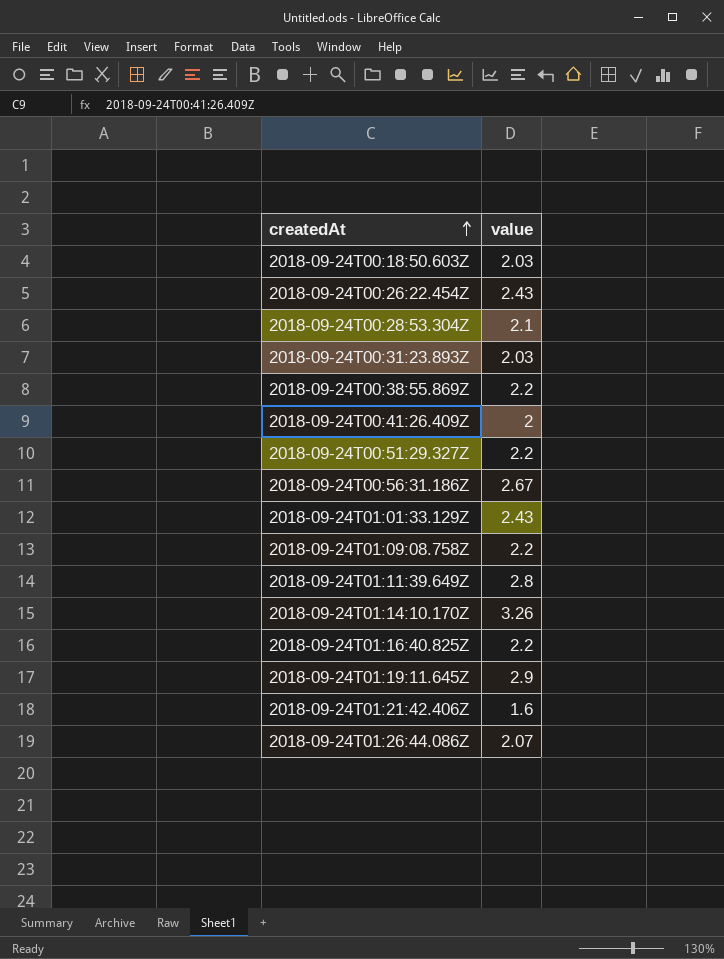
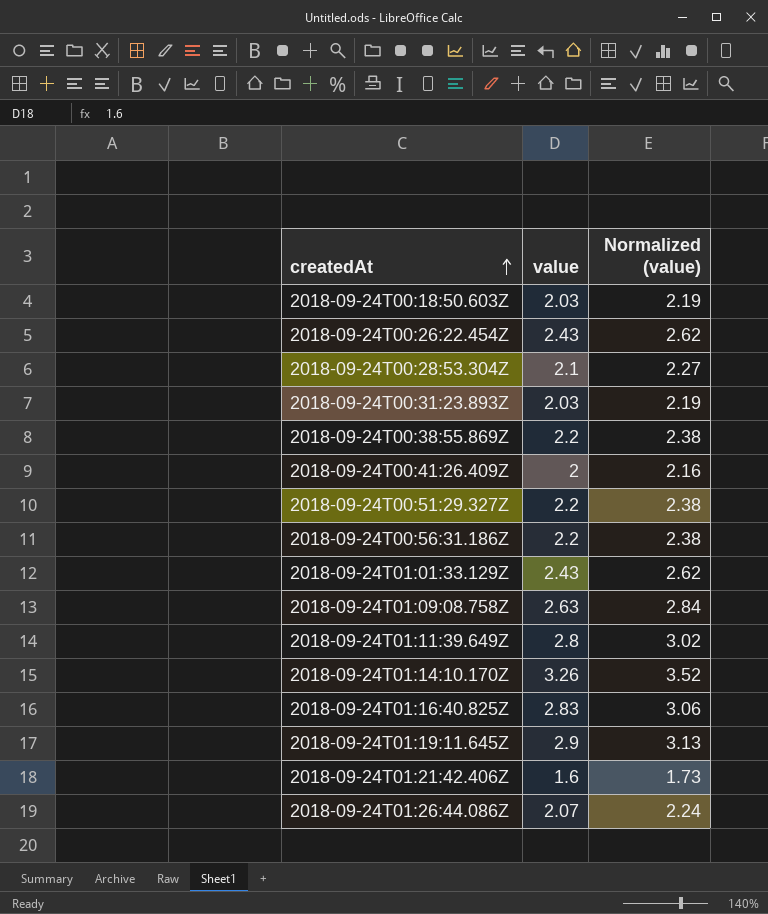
column Normalized (value) | formula: none -> [value] * 1.08
2018-09-24T00:56:31.186Z | value: 2.67 -> 2.2
2018-09-24T01:09:08.758Z | value: 2.2 -> 2.63
2018-09-24T01:16:40.825Z | value: 2.2 -> 2.83

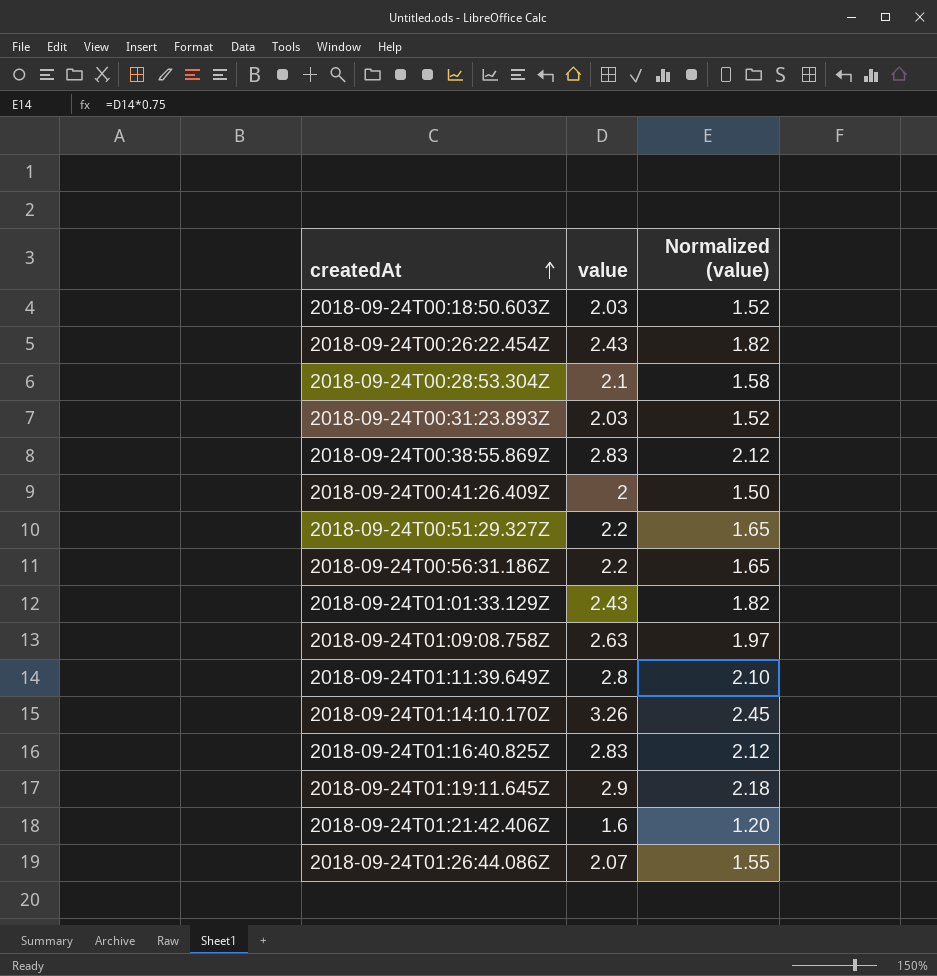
column Normalized (value) | formula: [value] * 1.08 -> [value] * 0.75
2018-09-24T00:38:55.869Z | value: 2.2 -> 2.83

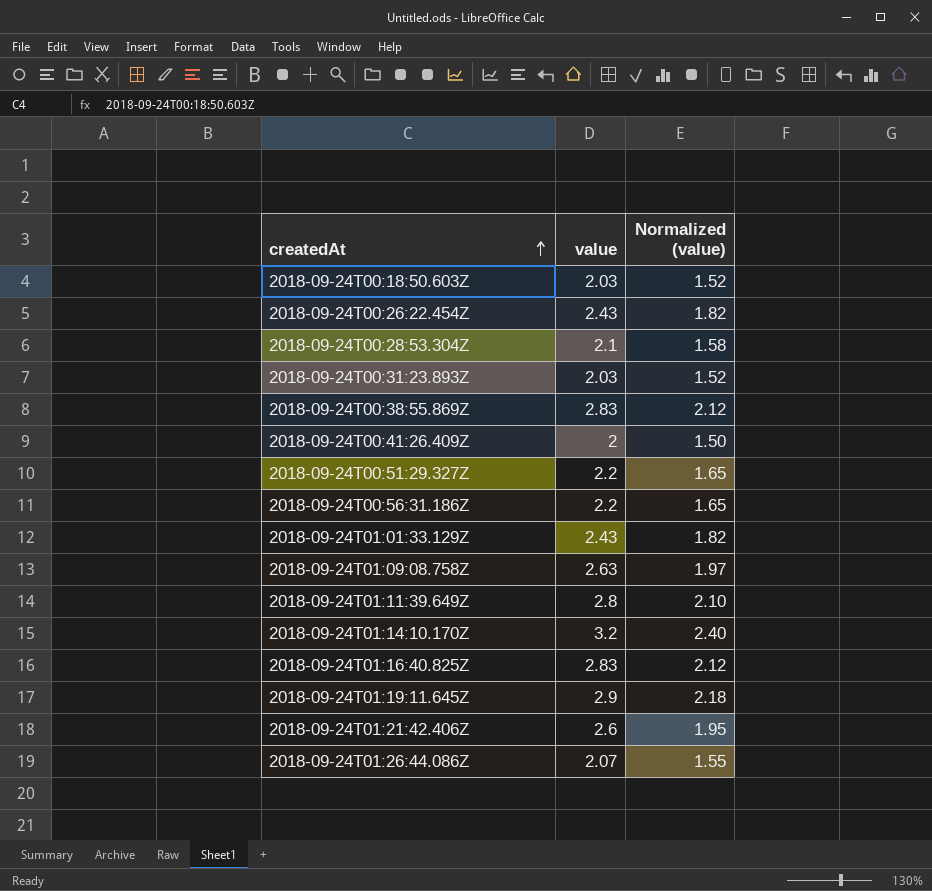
2018-09-24T01:14:10.170Z | value: 3.26 -> 3.2
2018-09-24T01:14:10.170Z | Normalized (value): 2.45 -> 2.40
2018-09-24T01:21:42.406Z | value: 1.6 -> 2.6
2018-09-24T01:21:42.406Z | Normalized (value): 1.20 -> 1.95

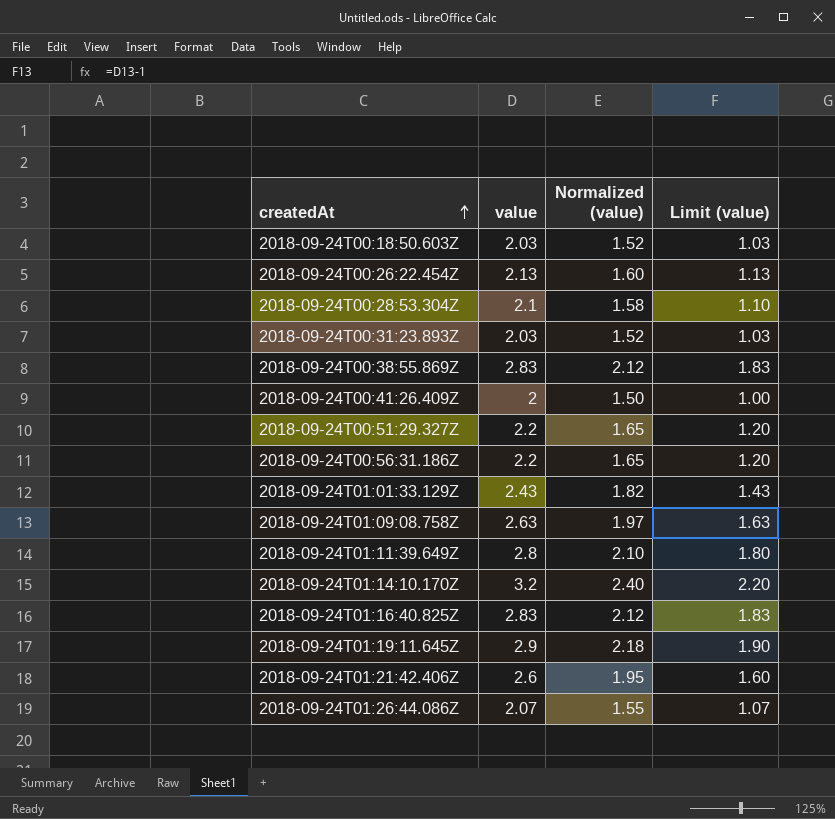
column Limit (value) | formula: none -> [value] - 1
2018-09-24T00:26:22.454Z | value: 2.43 -> 2.13
2018-09-24T00:26:22.454Z | Normalized (value): 1.82 -> 1.60

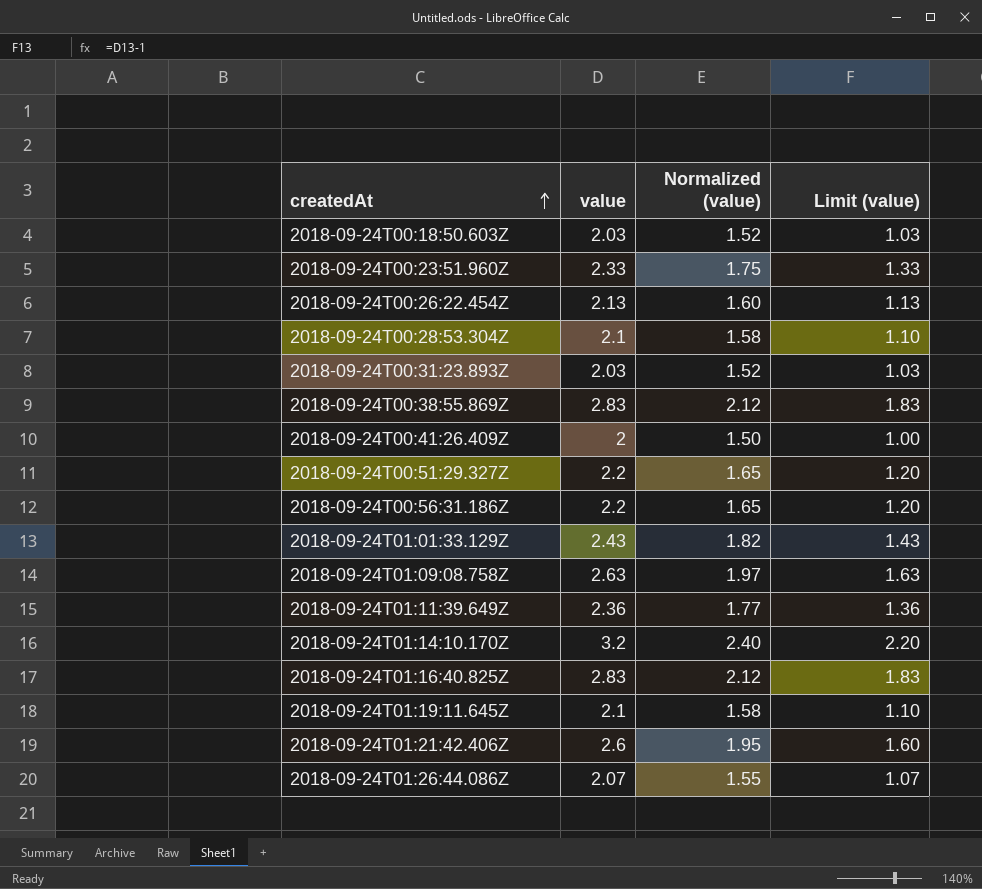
row 2018-09-24T00:23:51.960Z: none -> 2.33 | 1.75 | 1.33
2018-09-24T01:11:39.649Z | value: 2.8 -> 2.36
2018-09-24T01:11:39.649Z | Normalized (value): 2.10 -> 1.77
2018-09-24T01:11:39.649Z | Limit (value): 1.80 -> 1.36
2018-09-24T01:19:11.645Z | value: 2.9 -> 2.1
2018-09-24T01:19:11.645Z | Normalized (value): 2.18 -> 1.58
2018-09-24T01:19:11.645Z | Limit (value): 1.90 -> 1.10

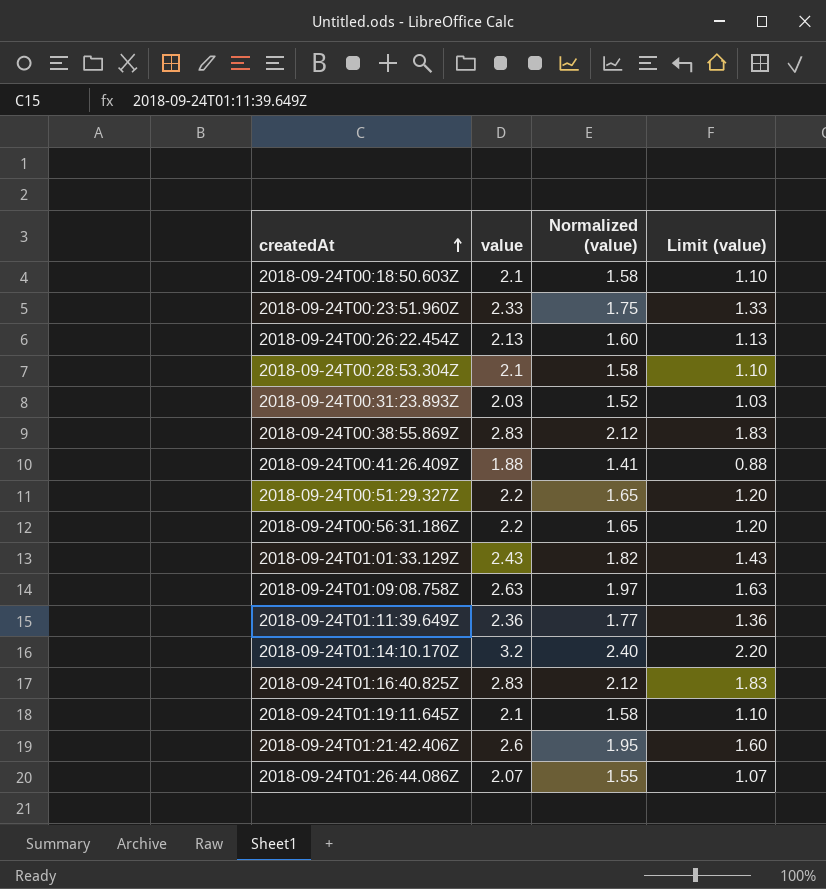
2018-09-24T00:18:50.603Z | value: 2.03 -> 2.1
2018-09-24T00:18:50.603Z | Normalized (value): 1.52 -> 1.58
2018-09-24T00:18:50.603Z | Limit (value): 1.03 -> 1.10
2018-09-24T00:41:26.409Z | value: 2 -> 1.88
2018-09-24T00:41:26.409Z | Normalized (value): 1.50 -> 1.41
2018-09-24T00:41:26.409Z | Limit (value): 1.00 -> 0.88

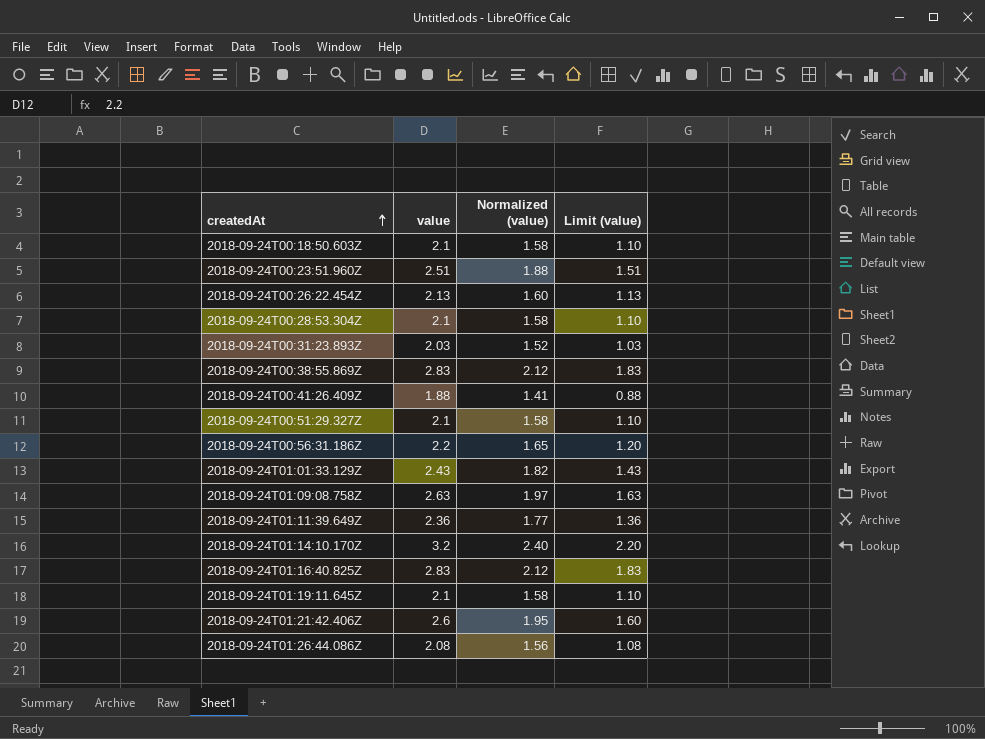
2018-09-24T00:23:51.960Z | value: 2.33 -> 2.51
2018-09-24T00:23:51.960Z | Normalized (value): 1.75 -> 1.88
2018-09-24T00:23:51.960Z | Limit (value): 1.33 -> 1.51
2018-09-24T00:51:29.327Z | value: 2.2 -> 2.1
2018-09-24T00:51:29.327Z | Normalized (value): 1.65 -> 1.58
2018-09-24T00:51:29.327Z | Limit (value): 1.20 -> 1.10
2018-09-24T01:26:44.086Z | value: 2.07 -> 2.08
2018-09-24T01:26:44.086Z | Normalized (value): 1.55 -> 1.56
2018-09-24T01:26:44.086Z | Limit (value): 1.07 -> 1.08

